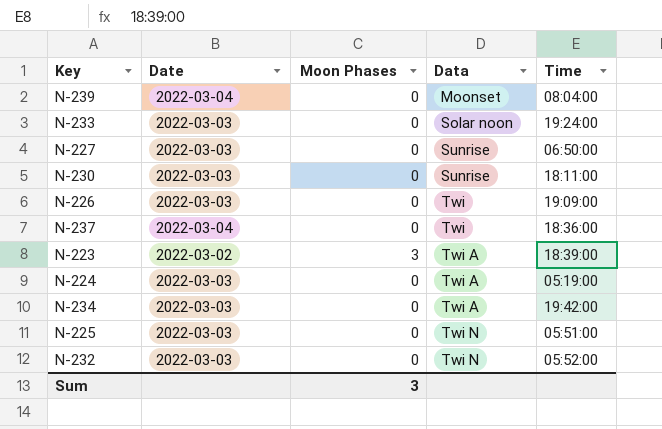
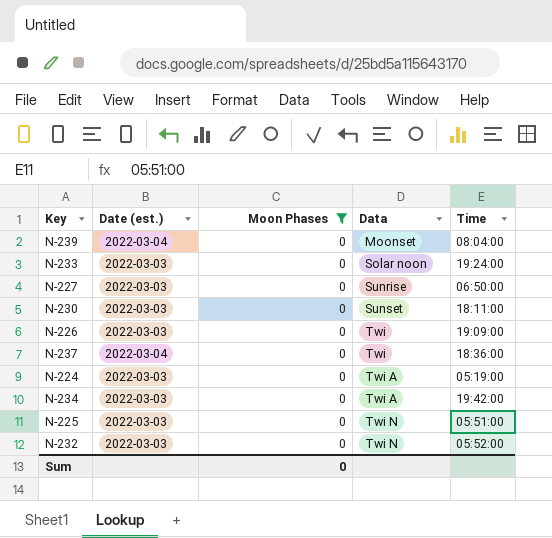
filter: none -> Moon Phases = 0
column name: Date -> Date (est.)
N-230 | Data: Sunrise -> Sunset
Sum | Moon Phases: 3 -> 0

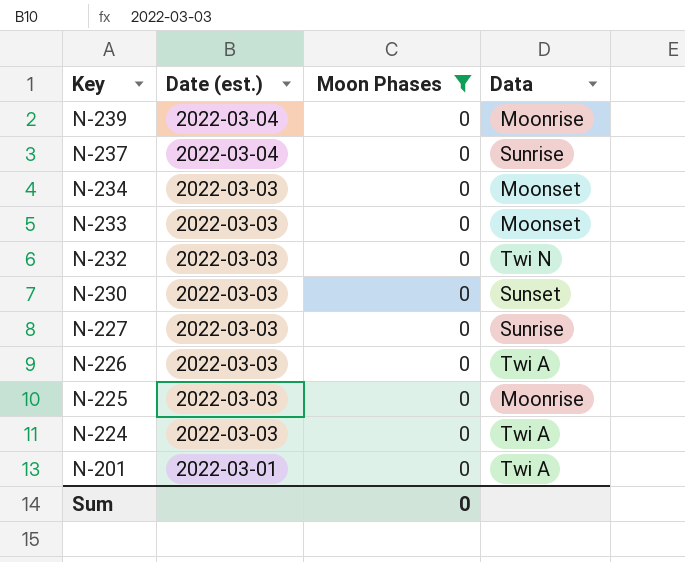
row order: Data ascending -> Key descending
column Time | position: 5 -> none
N-239 | Data: Moonset -> Moonrise
N-237 | Data: Twi -> Sunrise
N-234 | Data: Twi A -> Moonset
N-233 | Data: Solar noon -> Moonset
N-226 | Data: Twi -> Twi A
N-225 | Data: Twi N -> Moonrise
row N-201: none -> 2022-03-01 | 0 | Twi A

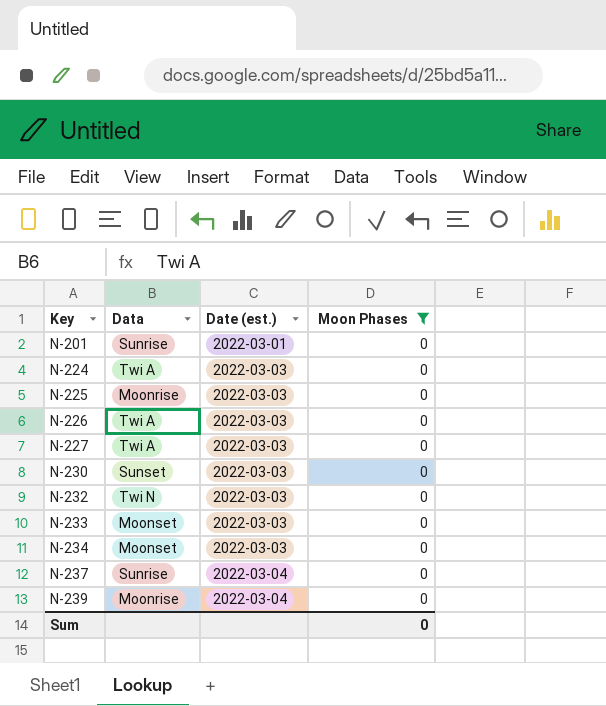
row order: Key descending -> Key ascending
column Data | position: 4 -> 2
N-201 | Data: Twi A -> Sunrise
N-227 | Data: Sunrise -> Twi A

